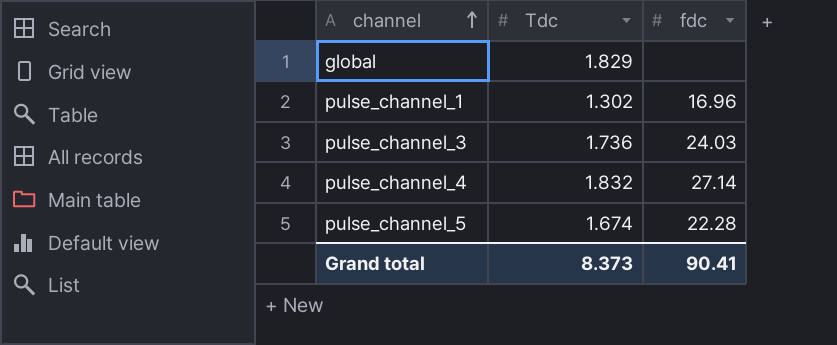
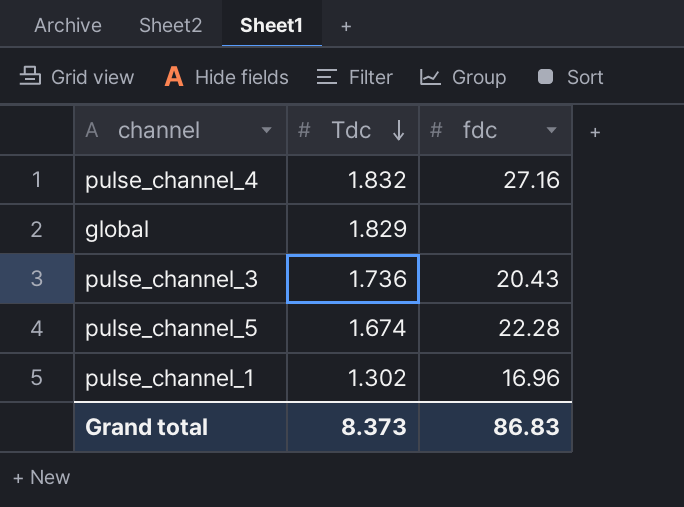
row order: channel ascending -> Tdc descending
pulse_channel_4 | fdc: 27.14 -> 27.16
pulse_channel_3 | fdc: 24.03 -> 20.43
Grand total | fdc: 90.41 -> 86.83

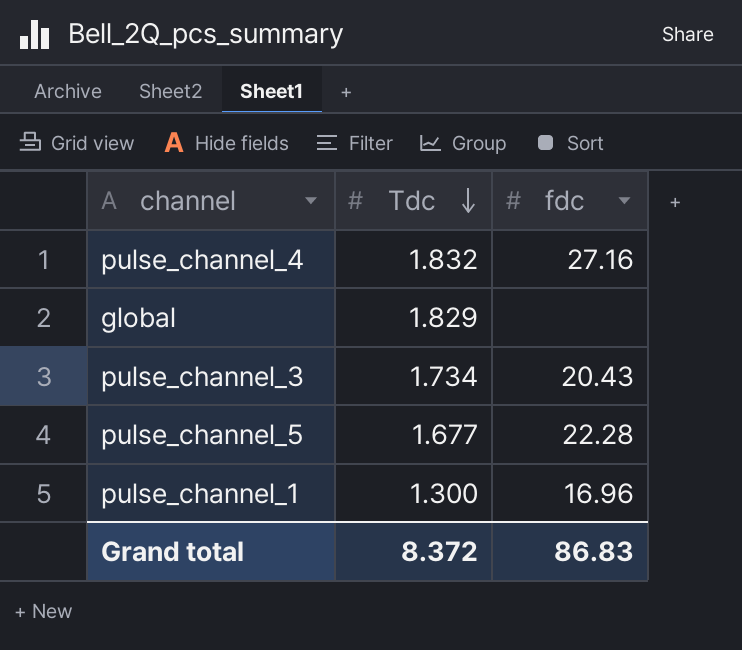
pulse_channel_3 | Tdc: 1.736 -> 1.734
pulse_channel_5 | Tdc: 1.674 -> 1.677
pulse_channel_1 | Tdc: 1.302 -> 1.300
Grand total | Tdc: 8.373 -> 8.372

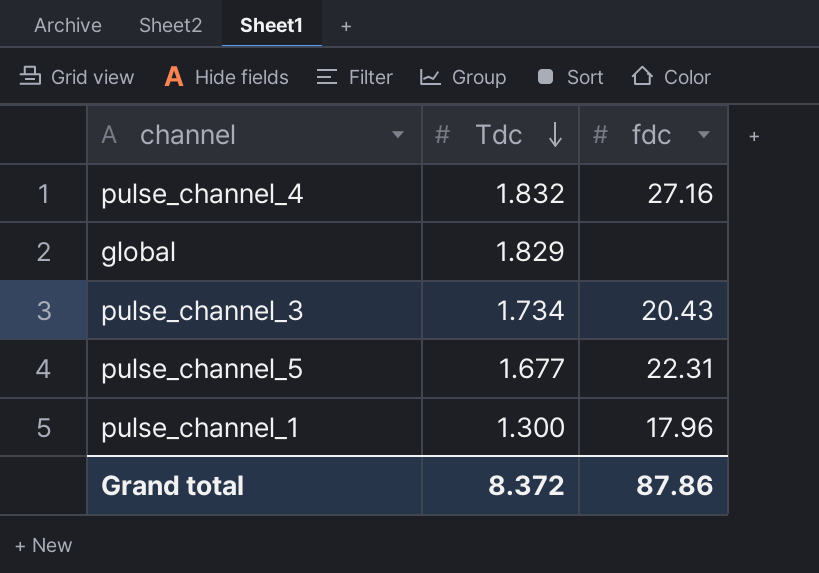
pulse_channel_5 | fdc: 22.28 -> 22.31
pulse_channel_1 | fdc: 16.96 -> 17.96
Grand total | fdc: 86.83 -> 87.86

